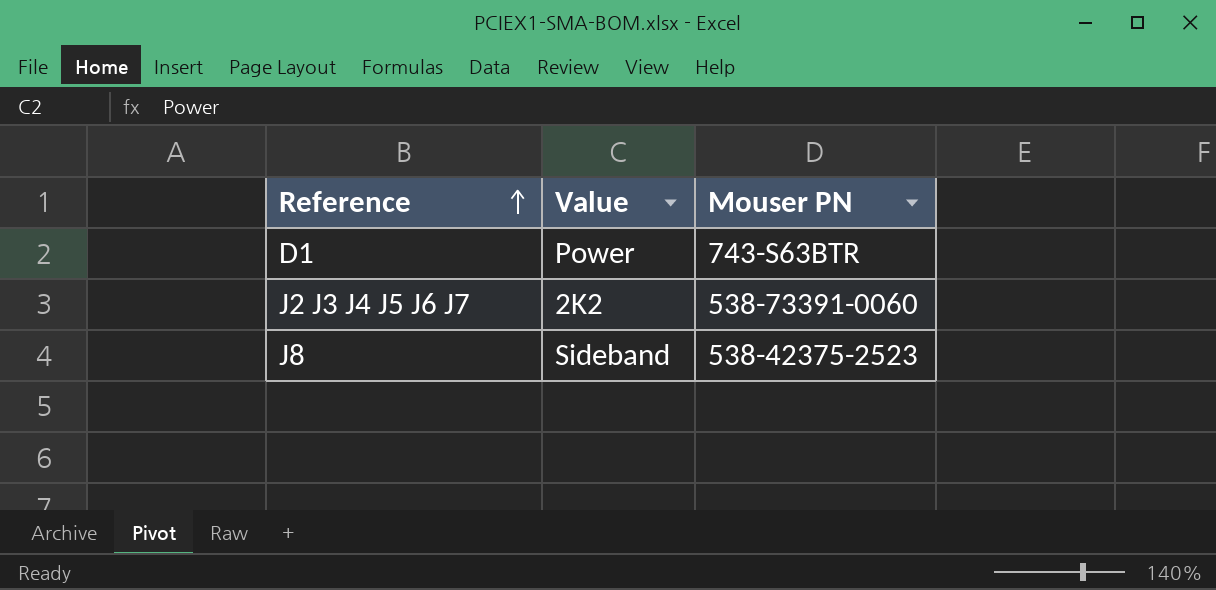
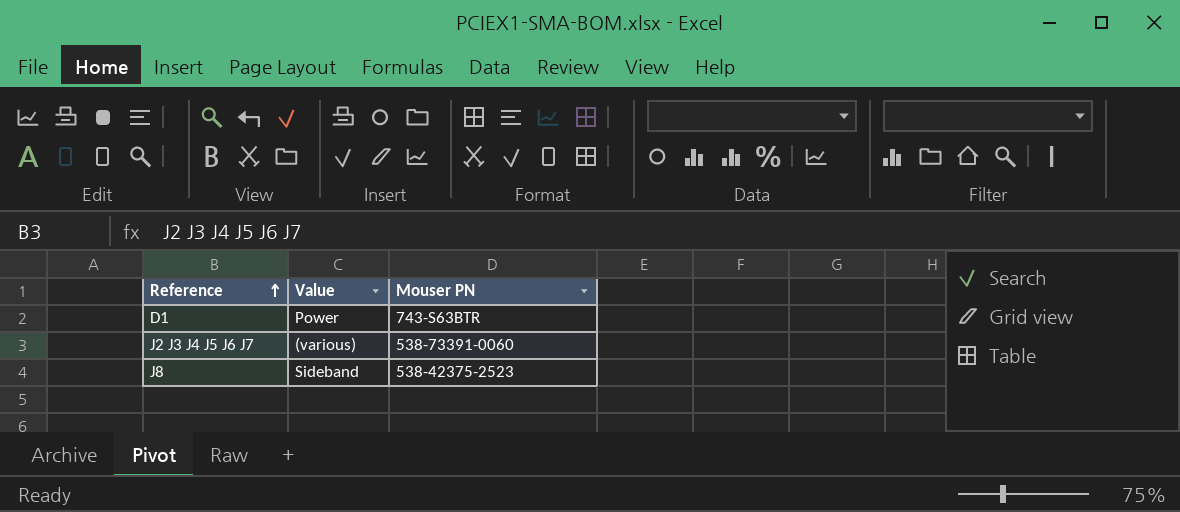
J2 J3 J4 J5 J6 J7 | Value: 2K2 -> (various)

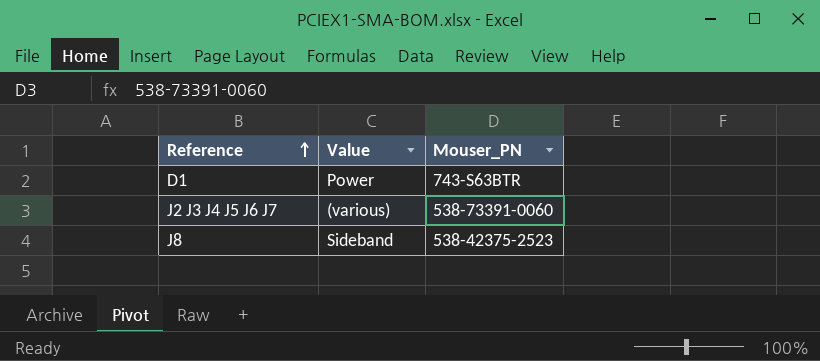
column name: Mouser PN -> Mouser_PN

